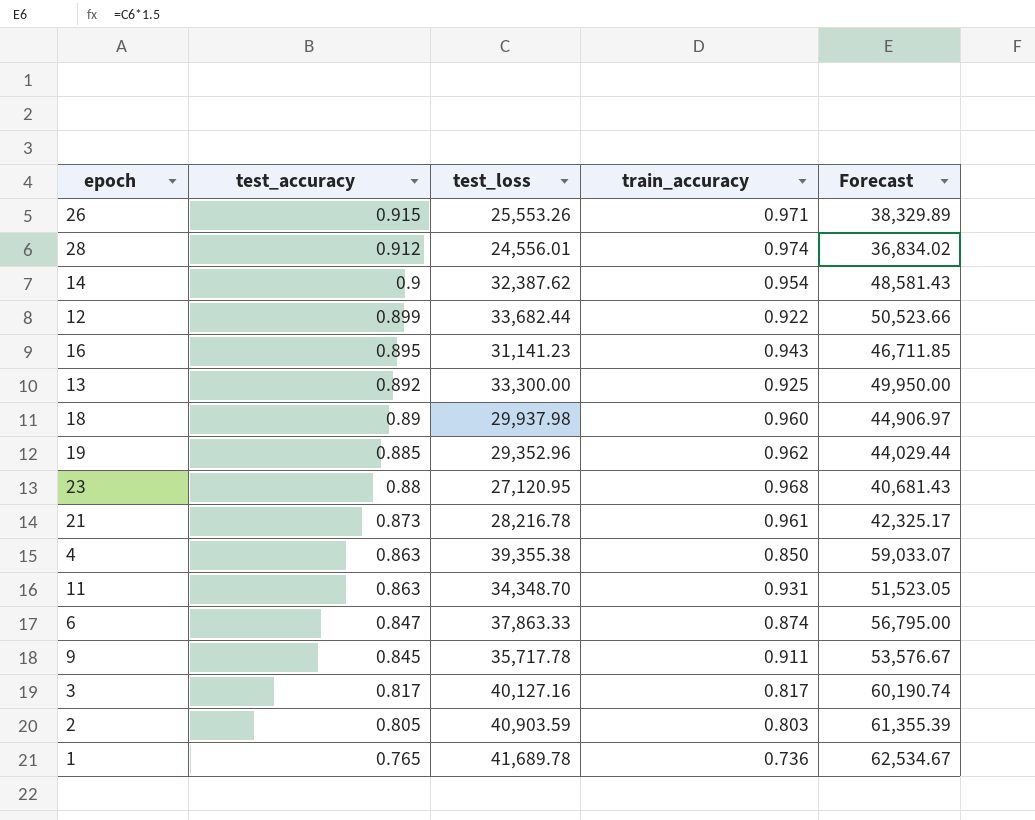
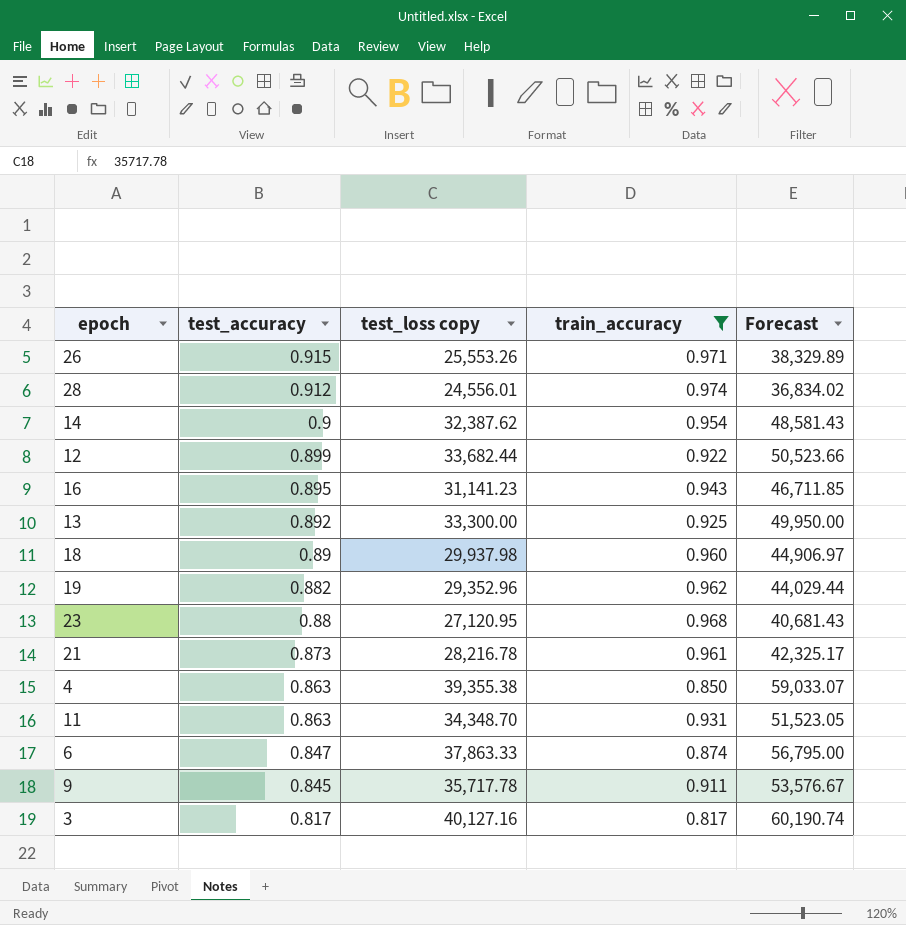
filter: none -> train_accuracy >= 0.817
column name: test_loss -> test_loss copy
19 | test_accuracy: 0.885 -> 0.882

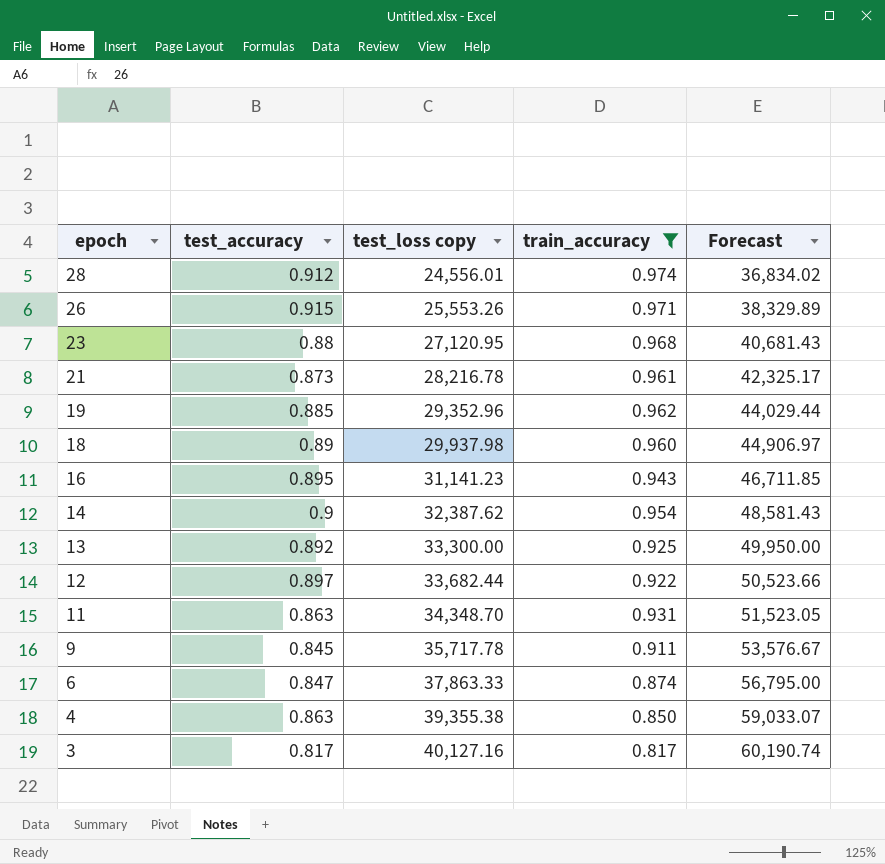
row order: test_accuracy descending -> epoch descending
19 | test_accuracy: 0.882 -> 0.885
12 | test_accuracy: 0.899 -> 0.897

